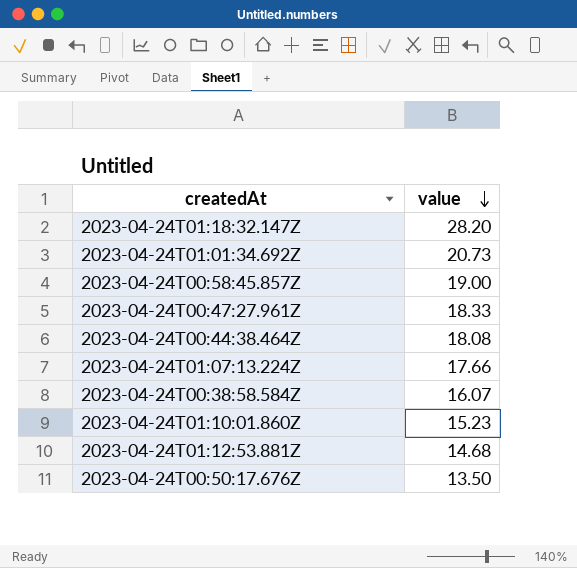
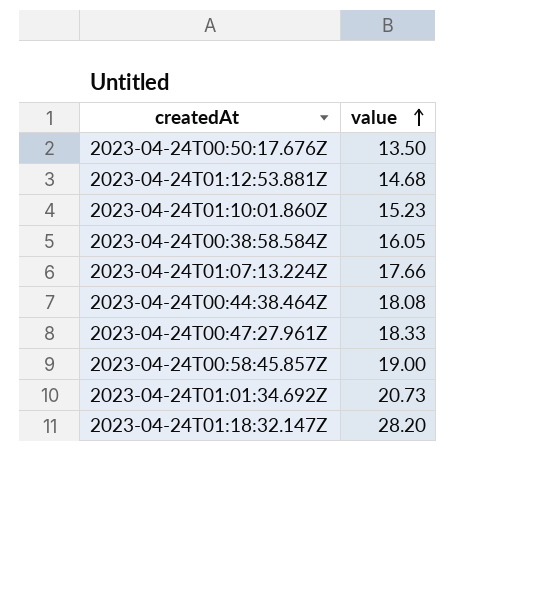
row order: value descending -> value ascending
2023-04-24T00:38:58.584Z | value: 16.07 -> 16.05

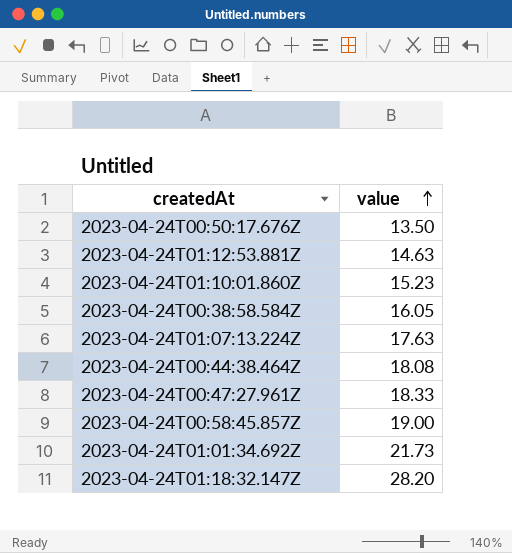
2023-04-24T01:12:53.881Z | value: 14.68 -> 14.63
2023-04-24T01:07:13.224Z | value: 17.66 -> 17.63
2023-04-24T01:01:34.692Z | value: 20.73 -> 21.73

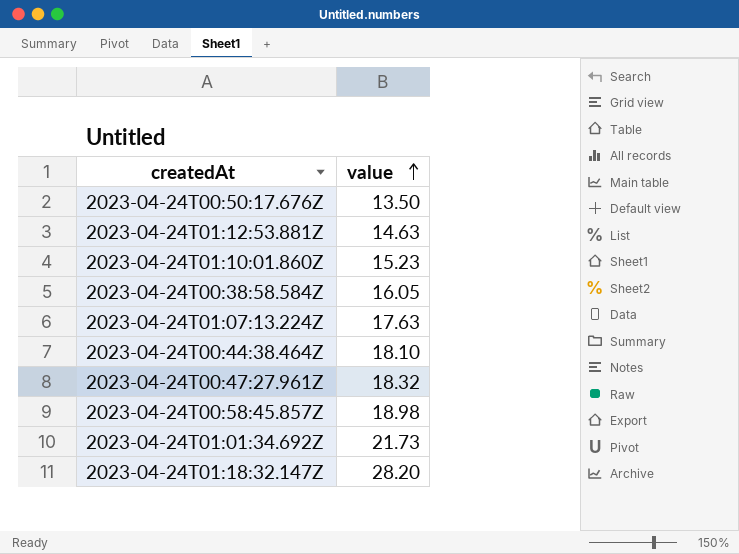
2023-04-24T00:44:38.464Z | value: 18.08 -> 18.10
2023-04-24T00:47:27.961Z | value: 18.33 -> 18.32
2023-04-24T00:58:45.857Z | value: 19.00 -> 18.98

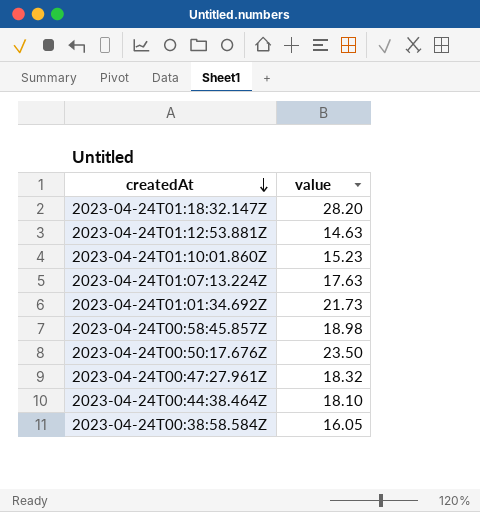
row order: value ascending -> createdAt descending
2023-04-24T00:50:17.676Z | value: 13.50 -> 23.50

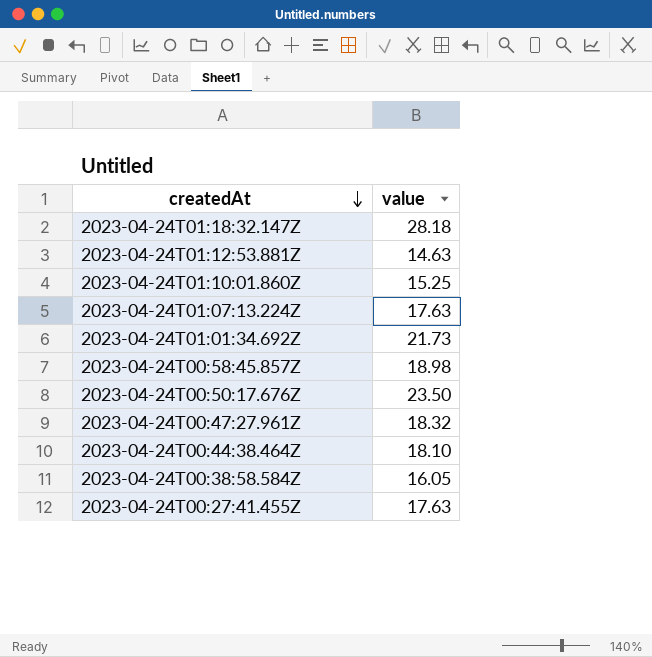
2023-04-24T01:18:32.147Z | value: 28.20 -> 28.18
2023-04-24T01:10:01.860Z | value: 15.23 -> 15.25
row 2023-04-24T00:27:41.455Z: none -> 17.63

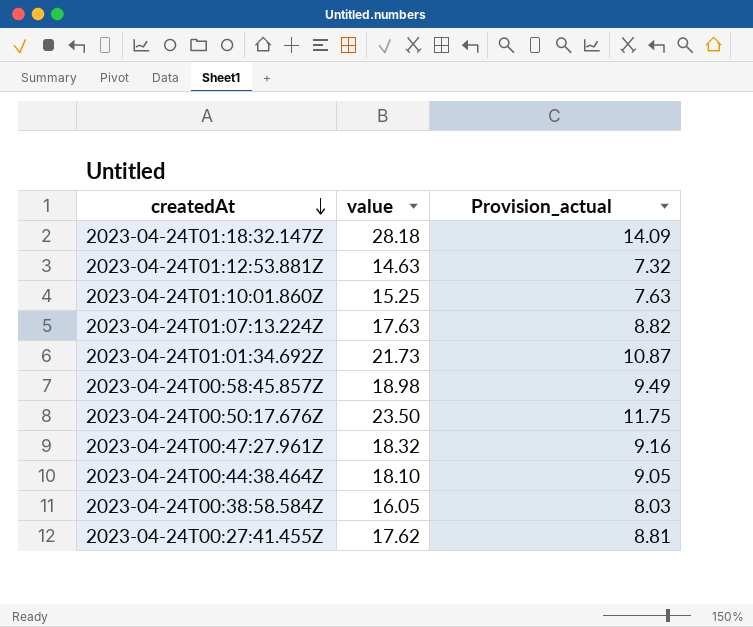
column Provision_actual | formula: none -> [value] * 0.5
2023-04-24T00:27:41.455Z | value: 17.63 -> 17.62

